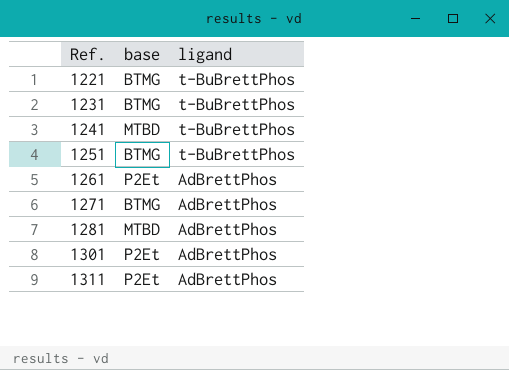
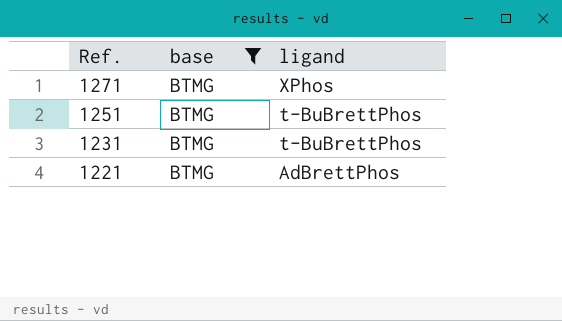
filter: none -> base = BTMG
row order: Ref. ascending -> Ref. descending
1271 | ligand: AdBrettPhos -> XPhos
1221 | ligand: t-BuBrettPhos -> AdBrettPhos

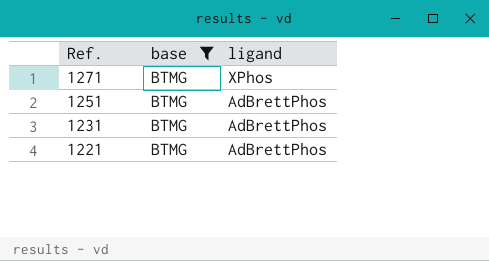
1251 | ligand: t-BuBrettPhos -> AdBrettPhos
1231 | ligand: t-BuBrettPhos -> AdBrettPhos

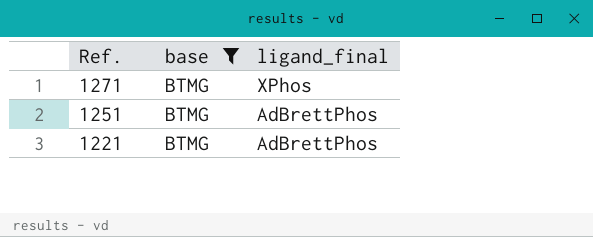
column name: ligand -> ligand_final
row 1231: BTMG | AdBrettPhos -> none

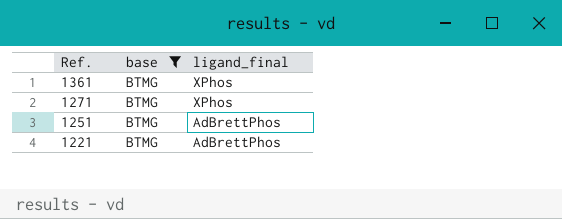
row 1361: none -> BTMG | XPhos

